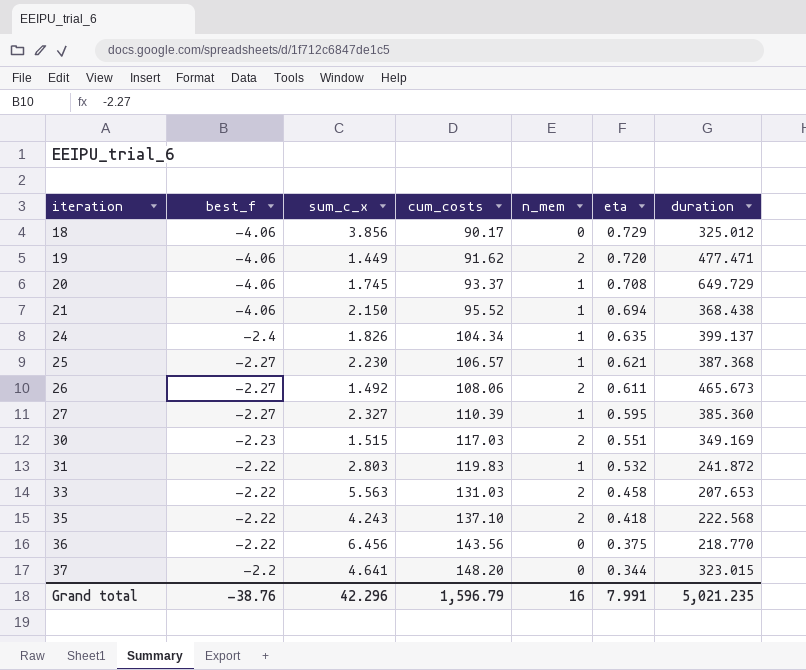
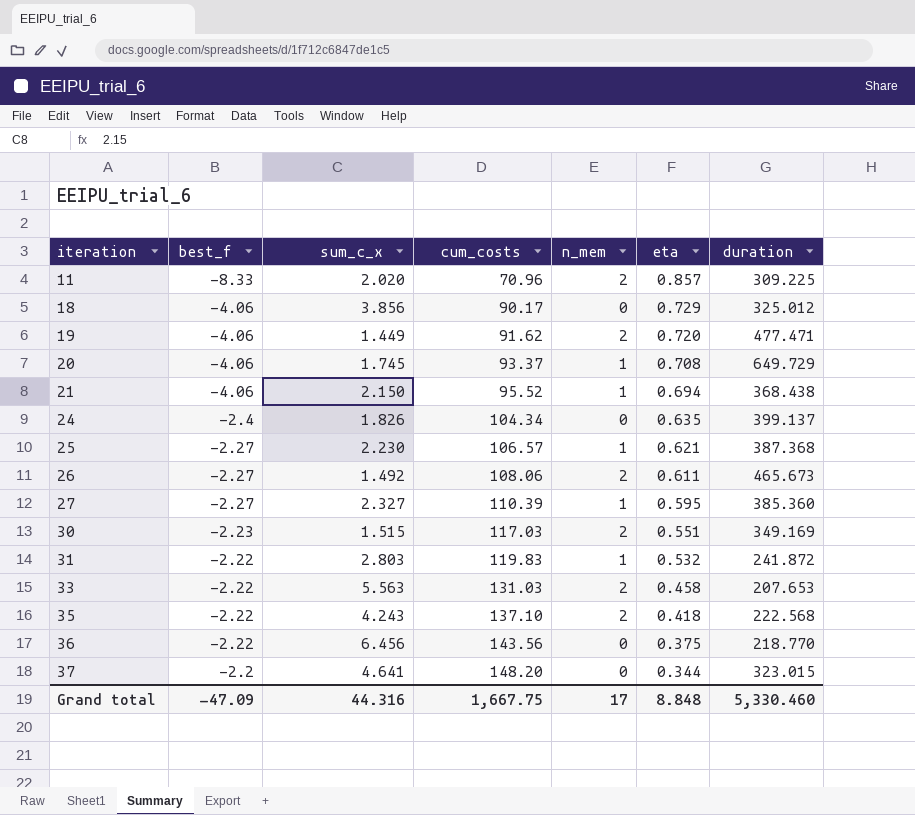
row 11: none -> -8.33 | 2.020 | 70.96 | 2 | 0.857 | 309.225
24 | n_mem: 1 -> 0
Grand total | best_f: -38.76 -> -47.09
Grand total | sum_c_x: 42.296 -> 44.316
Grand total | cum_costs: 1,596.79 -> 1,667.75
Grand total | n_mem: 16 -> 17
Grand total | eta: 7.991 -> 8.848
Grand total | duration: 5,021.235 -> 5,330.460

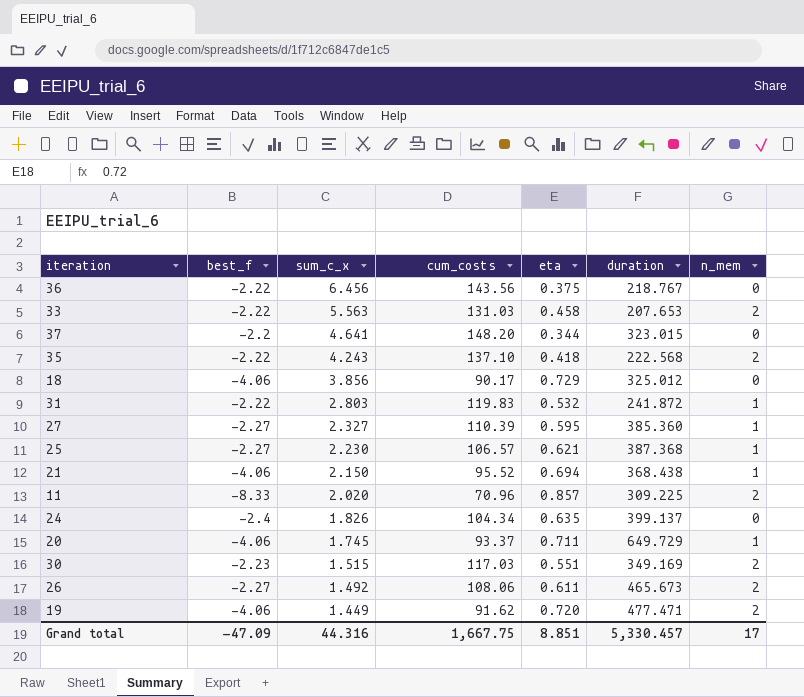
row order: iteration ascending -> sum_c_x descending
column n_mem | position: 5 -> 7
36 | duration: 218.770 -> 218.767
20 | eta: 0.708 -> 0.711
Grand total | eta: 8.848 -> 8.851
Grand total | duration: 5,330.460 -> 5,330.457

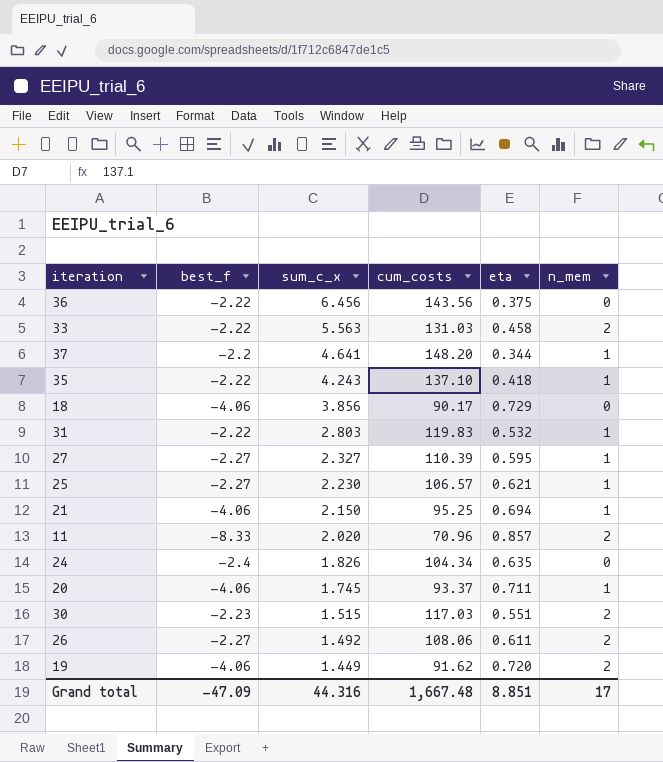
column duration | position: 6 -> none
37 | n_mem: 0 -> 1
35 | n_mem: 2 -> 1
21 | cum_costs: 95.52 -> 95.25
Grand total | cum_costs: 1,667.75 -> 1,667.48

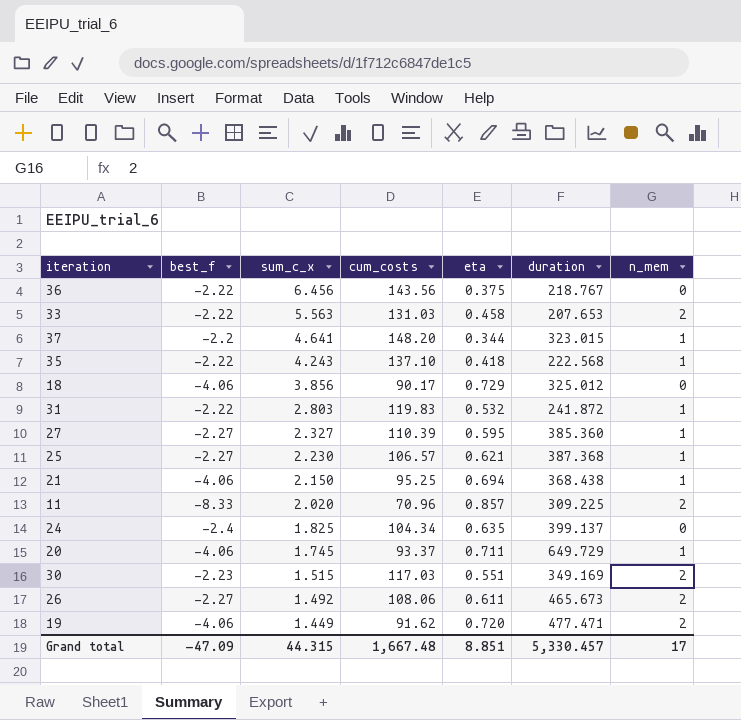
column duration | position: none -> 6
24 | sum_c_x: 1.826 -> 1.825
Grand total | sum_c_x: 44.316 -> 44.315

